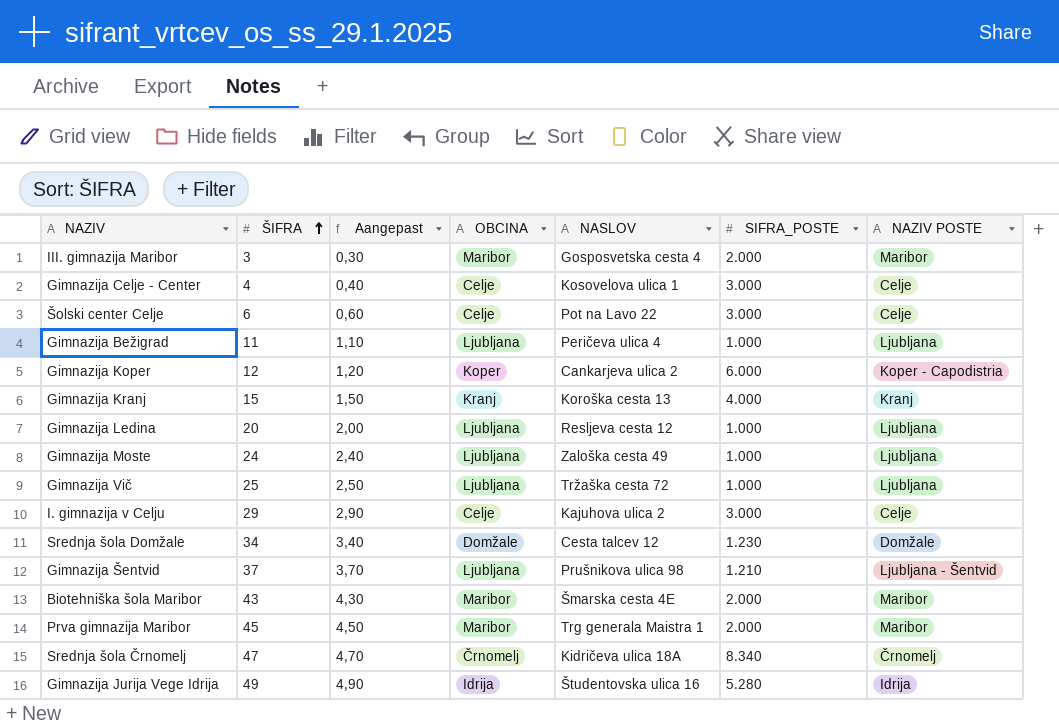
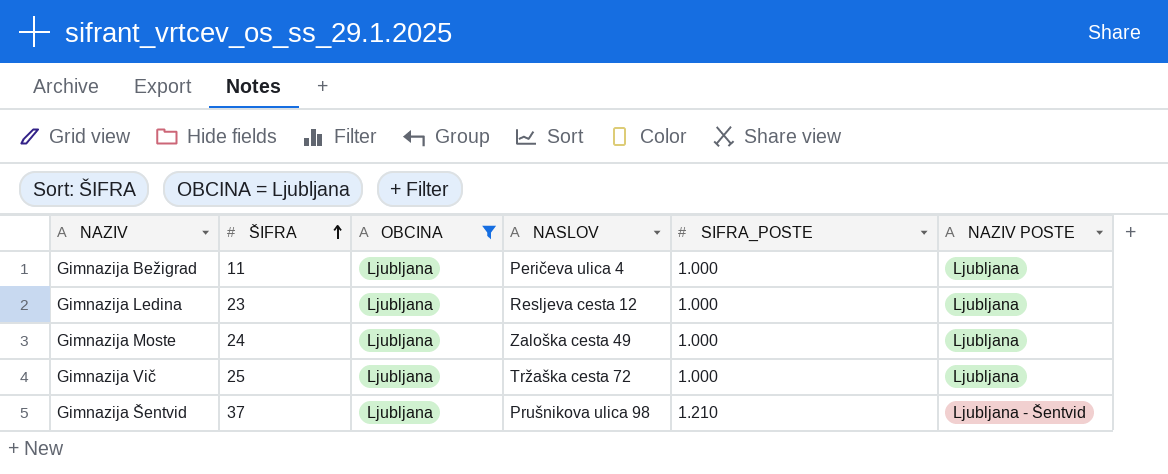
filter: none -> OBCINA = Ljubljana
column Aangepast | formula: [ŠIFRA] * 0,1 -> none
Gimnazija Ledina | ŠIFRA: 20 -> 23

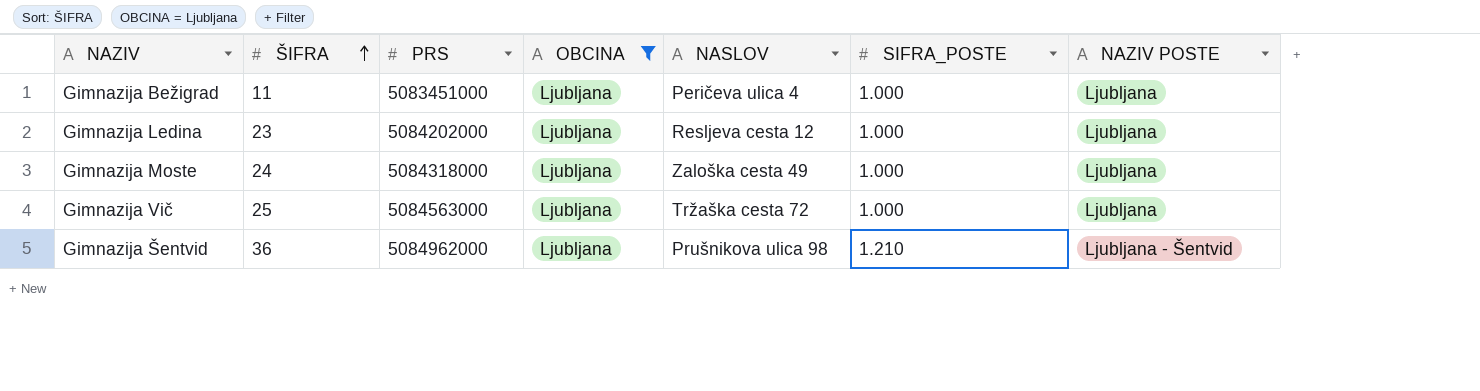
column PRS | position: none -> 3
Gimnazija Šentvid | ŠIFRA: 37 -> 36

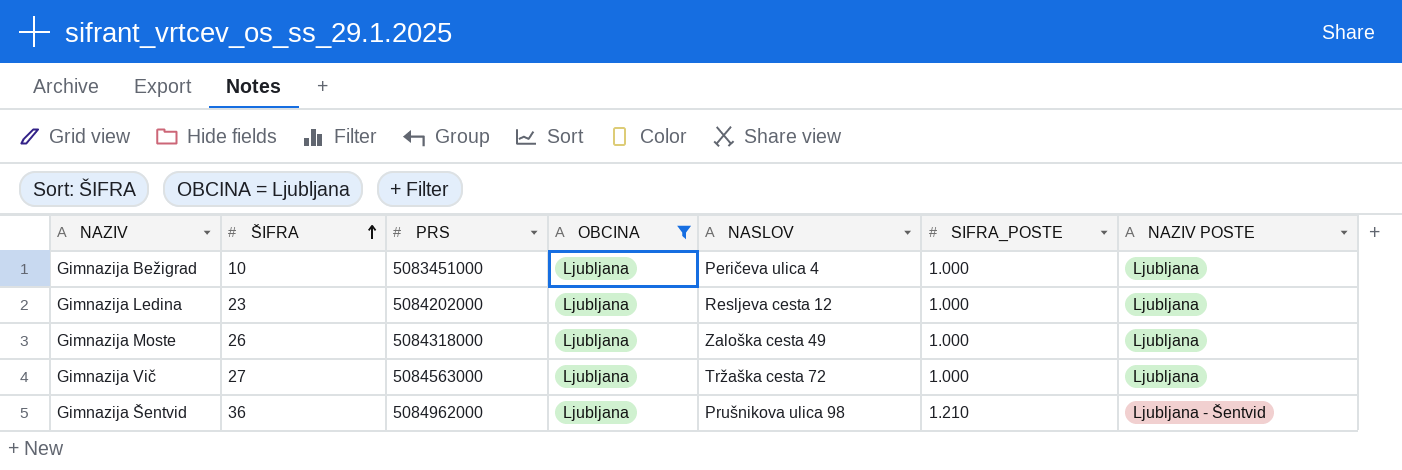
Gimnazija Bežigrad | ŠIFRA: 11 -> 10
Gimnazija Moste | ŠIFRA: 24 -> 26
Gimnazija Vič | ŠIFRA: 25 -> 27

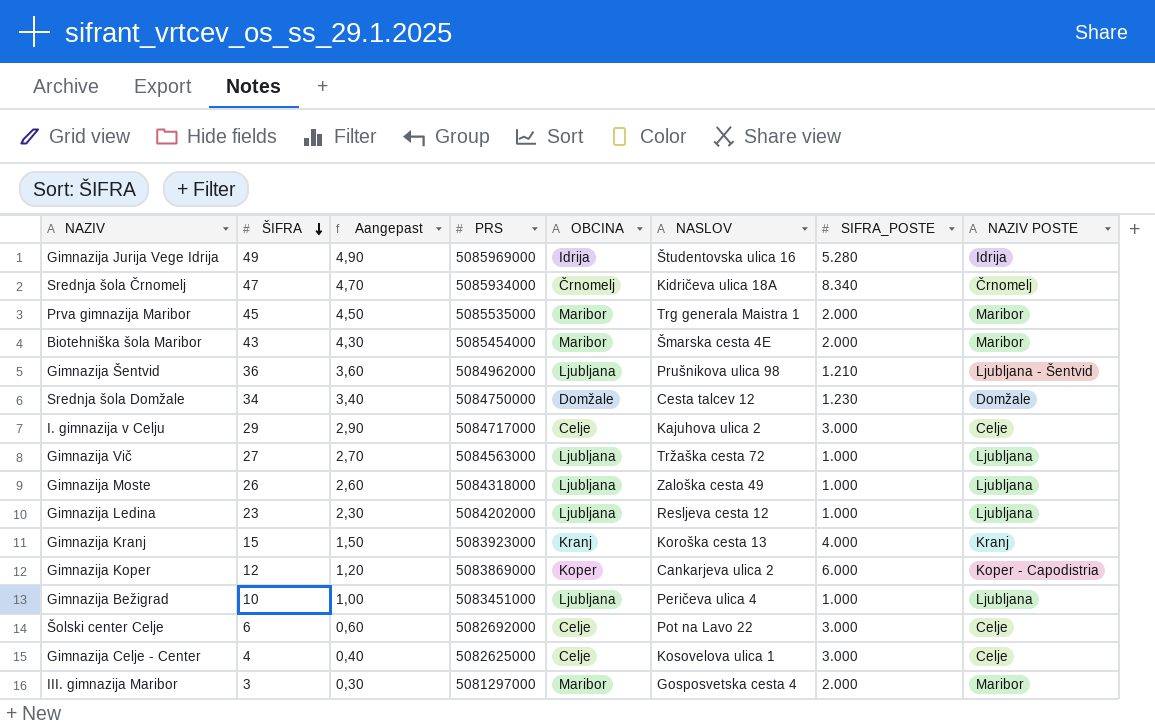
filter: OBCINA = Ljubljana -> none
row order: ŠIFRA ascending -> ŠIFRA descending
column Aangepast | formula: none -> [ŠIFRA] * 0,1

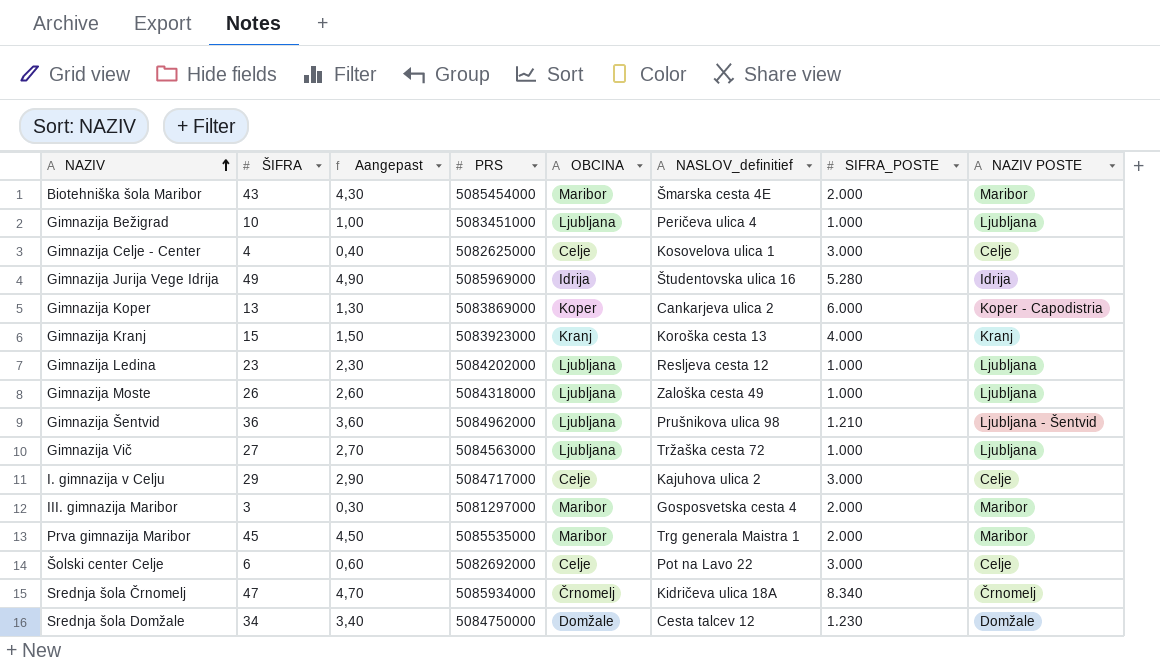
row order: ŠIFRA descending -> NAZIV ascending
column name: NASLOV -> NASLOV_definitief
Gimnazija Koper | ŠIFRA: 12 -> 13
Gimnazija Koper | Aangepast: 1,20 -> 1,30

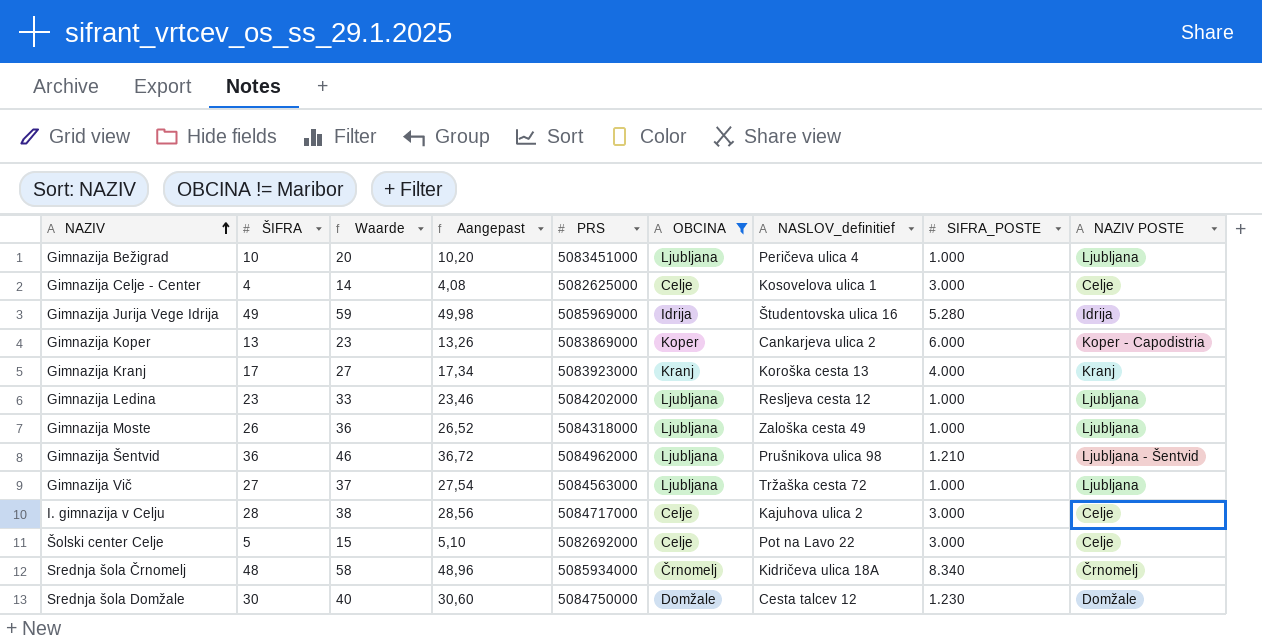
filter: none -> OBCINA != Maribor
column Waarde | formula: none -> [ŠIFRA] + 10
column Aangepast | formula: [ŠIFRA] * 0,1 -> [ŠIFRA] * 1,02
Gimnazija Kranj | ŠIFRA: 15 -> 17
I. gimnazija v Celju | ŠIFRA: 29 -> 28
Šolski center Celje | ŠIFRA: 6 -> 5
Srednja šola Črnomelj | ŠIFRA: 47 -> 48
Srednja šola Domžale | ŠIFRA: 34 -> 30

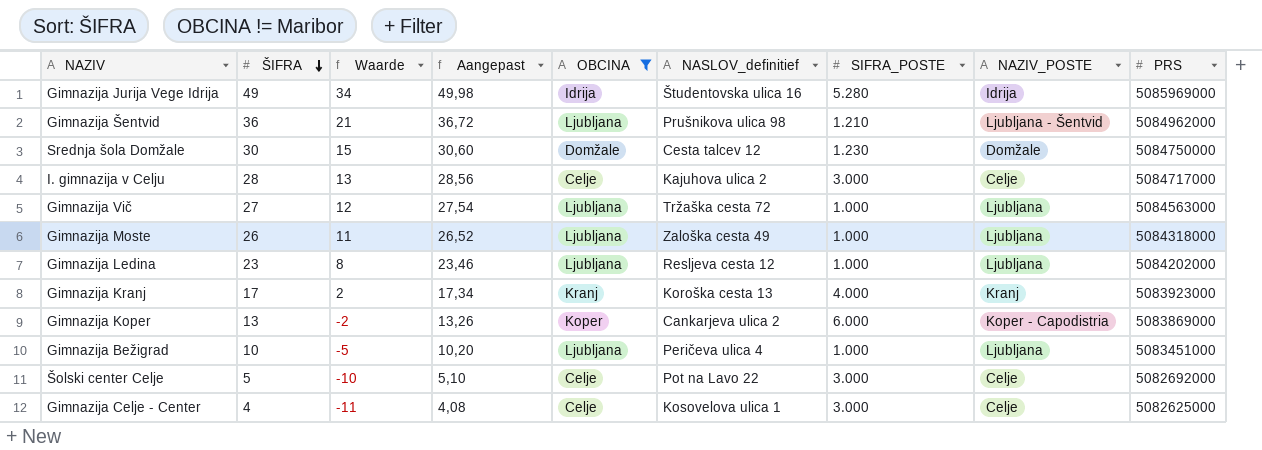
row order: NAZIV ascending -> ŠIFRA descending
column Waarde | formula: [ŠIFRA] + 10 -> [ŠIFRA] - 15
column name: NAZIV POSTE -> NAZIV_POSTE
column PRS | position: 5 -> 9
row Srednja šola Črnomelj: 48 | 58 | 48,96 | 5085934000 | Črnomelj | Kidričeva ulica 18A | 8.340 | Črnomelj -> none

